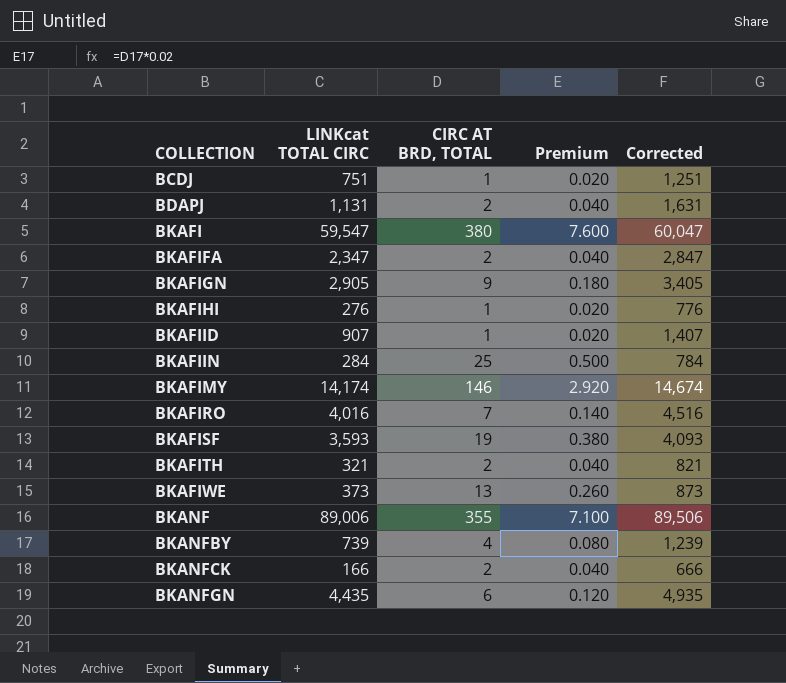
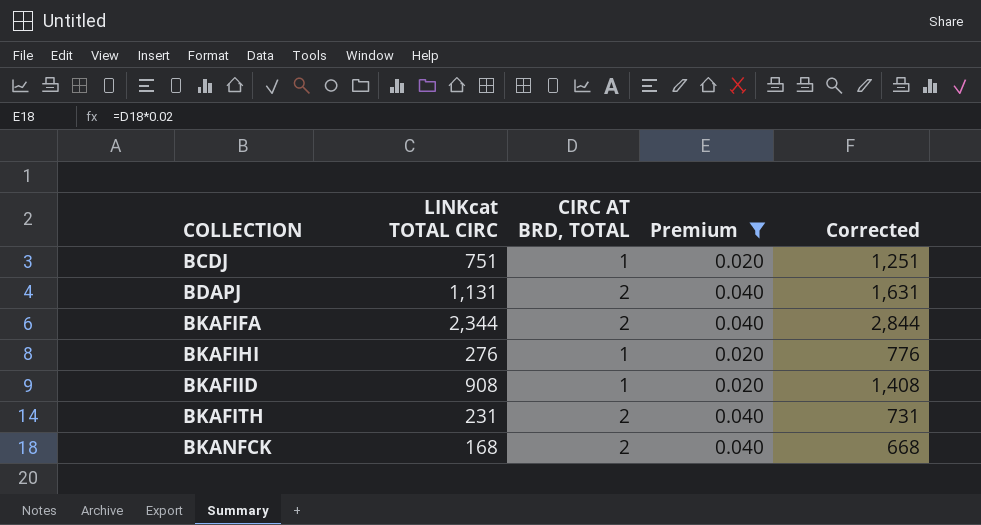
filter: none -> Premium <= 0.040
BKAFIFA | LINKcat TOTAL CIRC: 2,347 -> 2,344
BKAFIFA | Corrected: 2,847 -> 2,844
BKAFIID | LINKcat TOTAL CIRC: 907 -> 908
BKAFIID | Corrected: 1,407 -> 1,408
BKAFITH | LINKcat TOTAL CIRC: 321 -> 231
BKAFITH | Corrected: 821 -> 731
BKANFCK | LINKcat TOTAL CIRC: 166 -> 168
BKANFCK | Corrected: 666 -> 668

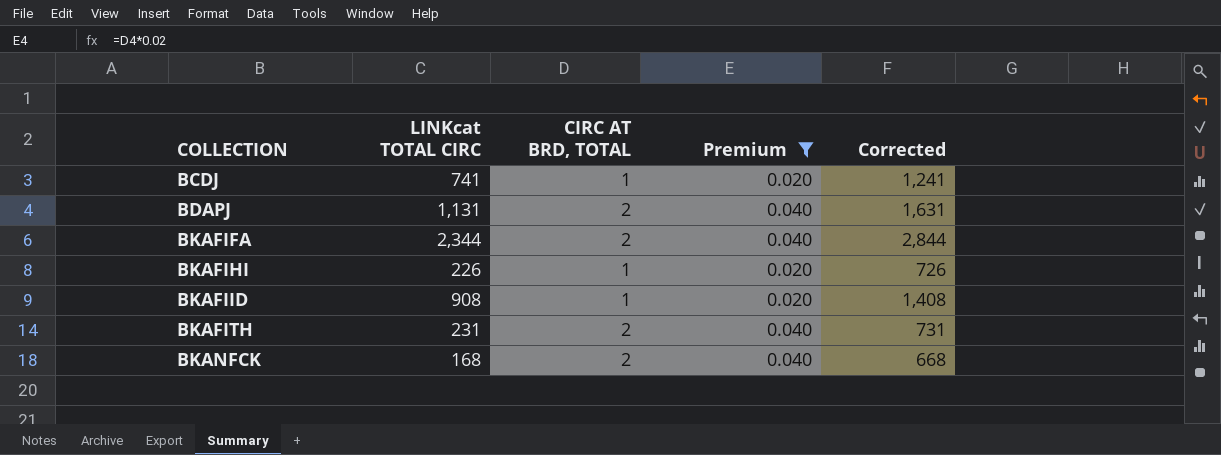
BCDJ | LINKcat TOTAL CIRC: 751 -> 741
BCDJ | Corrected: 1,251 -> 1,241
BKAFIHI | LINKcat TOTAL CIRC: 276 -> 226
BKAFIHI | Corrected: 776 -> 726

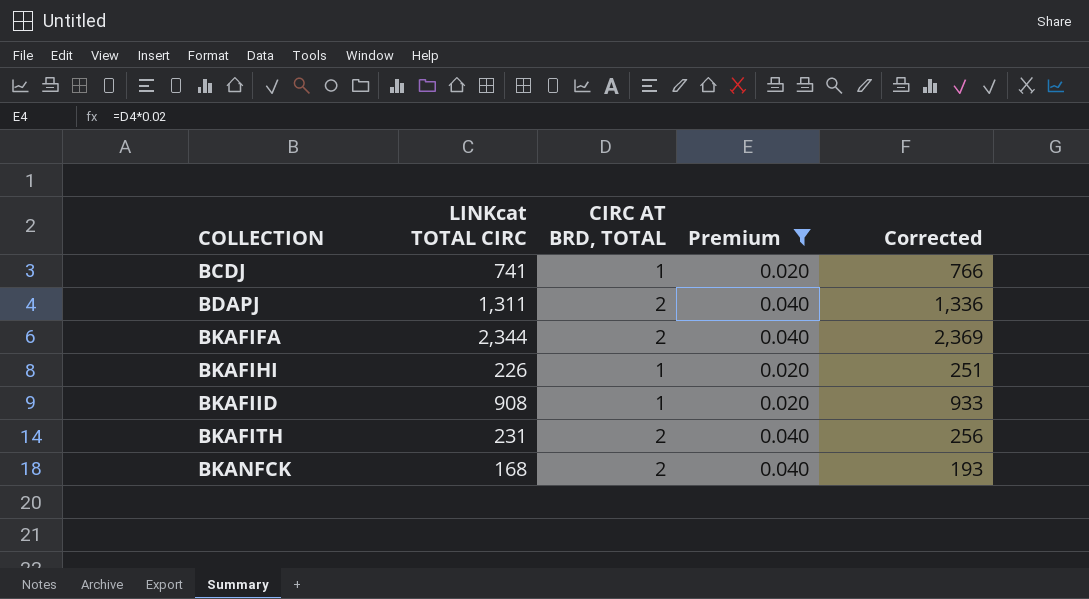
column Corrected | formula: [LINKcat TOTAL CIRC] + 500 -> [LINKcat TOTAL CIRC] + 25
BDAPJ | LINKcat TOTAL CIRC: 1,131 -> 1,311

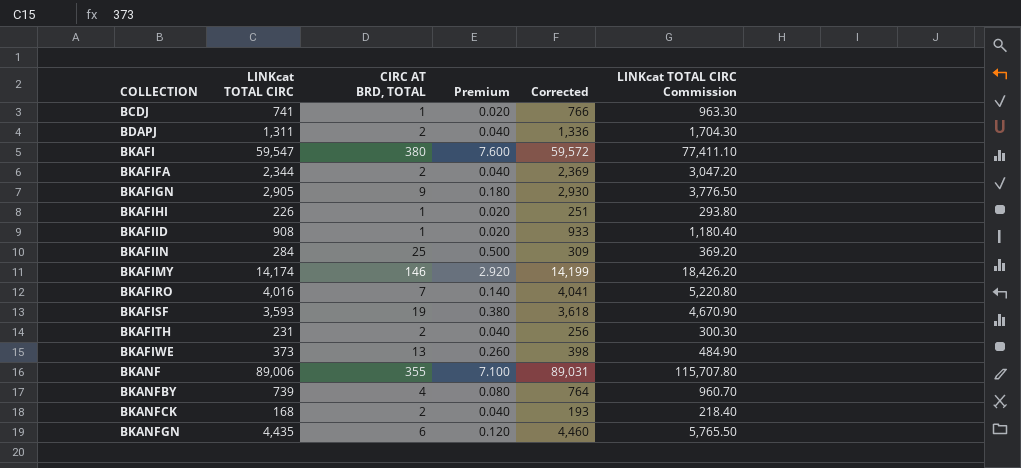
filter: Premium <= 0.040 -> none
column LINKcat TOTAL CIRC Commission | formula: none -> [LINKcat TOTAL CIRC] * 1.3

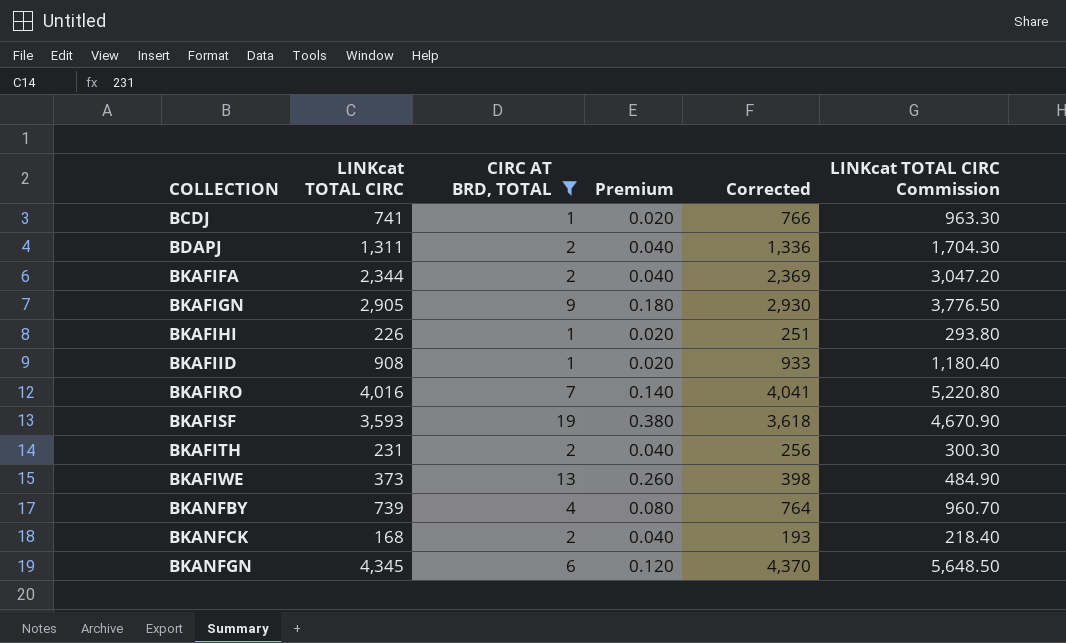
filter: none -> CIRC AT BRD, TOTAL <= 19
BKANFGN | LINKcat TOTAL CIRC: 4,435 -> 4,345
BKANFGN | Corrected: 4,460 -> 4,370
BKANFGN | LINKcat TOTAL CIRC Commission: 5,765.50 -> 5,648.50

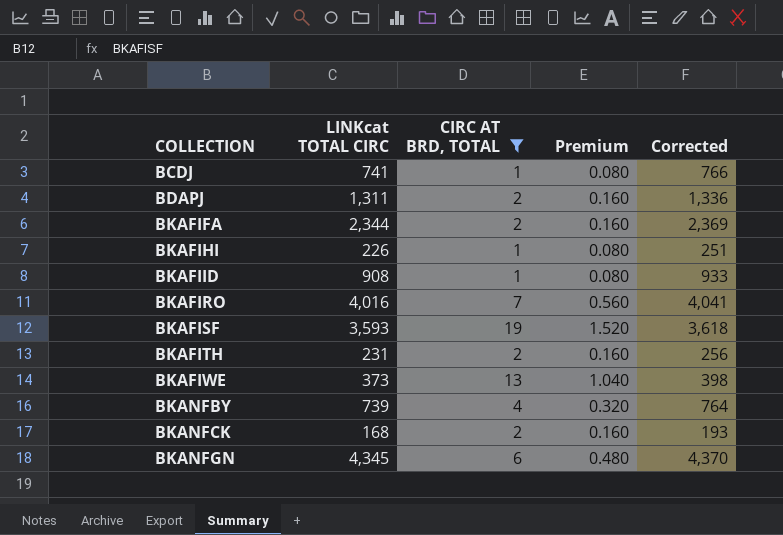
column LINKcat TOTAL CIRC Commission | formula: [LINKcat TOTAL CIRC] * 1.3 -> none
column Premium | formula: [CIRC AT BRD, TOTAL] * 0.02 -> [CIRC AT BRD, TOTAL] * 0.08
row BKAFIGN: 2,905 | 9 | 0.180 | 2,930 | 3,776.50 -> none

